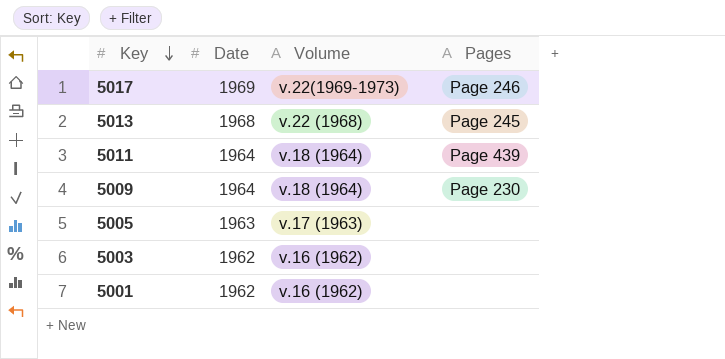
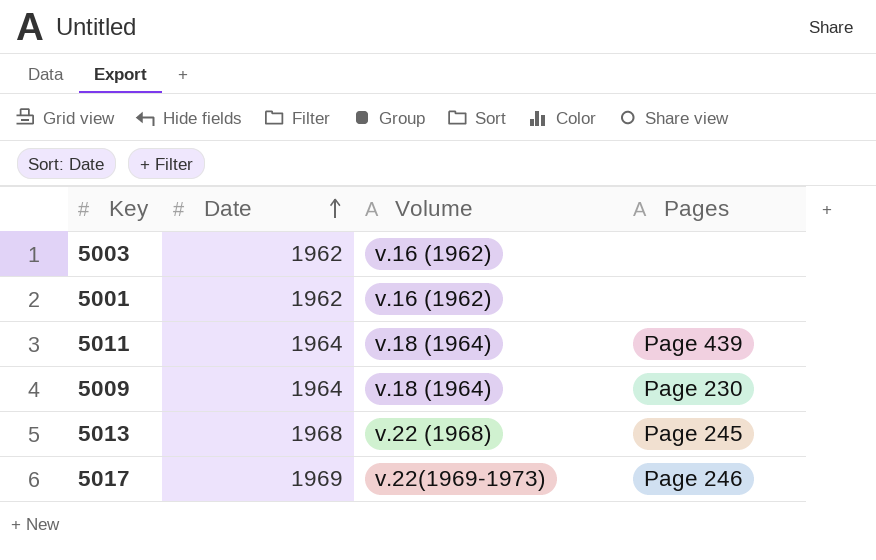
row order: Key descending -> Date ascending
row 5005: 1963 | v.17 (1963) | none -> none

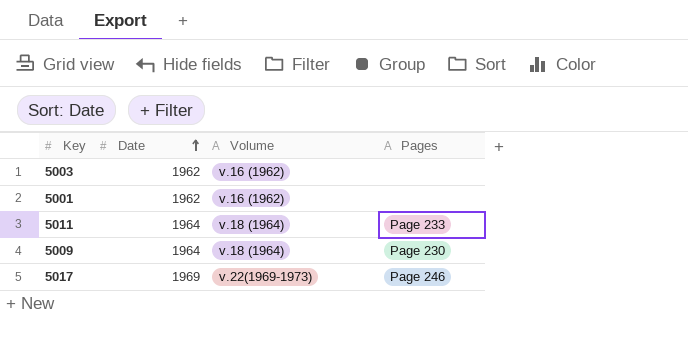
row 5013: 1968 | v.22 (1968) | Page 245 -> none
5011 | Pages: Page 439 -> Page 233

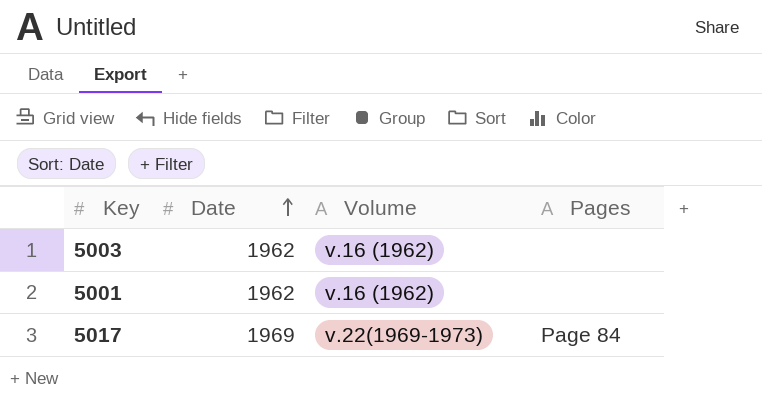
row 5011: 1964 | v.18 (1964) | Page 233 -> none
row 5009: 1964 | v.18 (1964) | Page 230 -> none
5017 | Pages: Page 246 -> Page 84

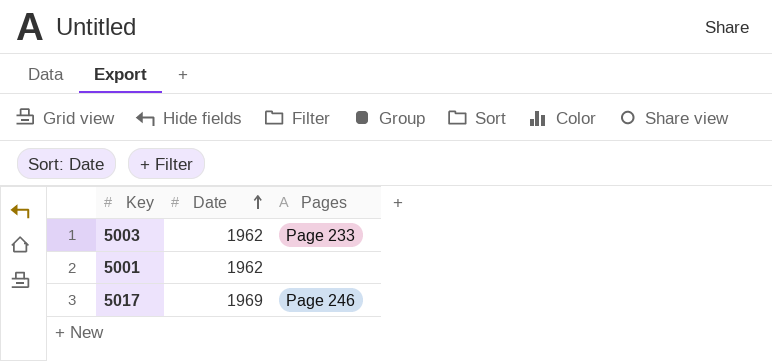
column Volume | position: 3 -> none
5003 | Pages: none -> Page 233
5017 | Pages: Page 84 -> Page 246

